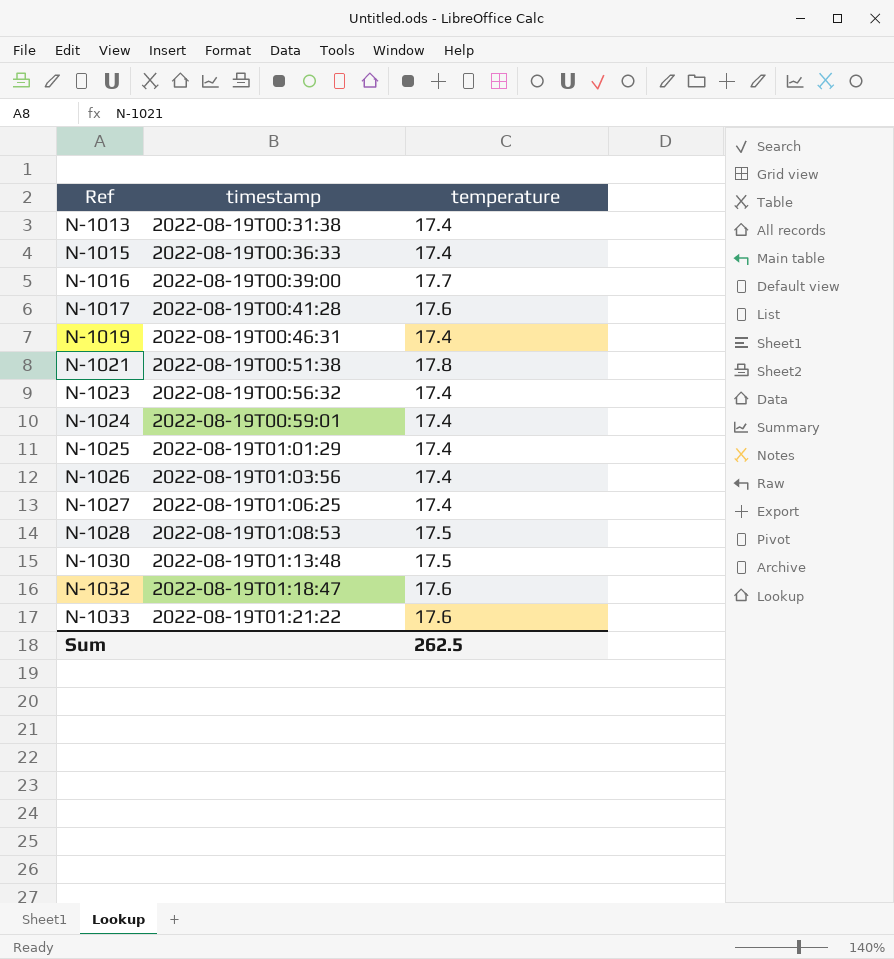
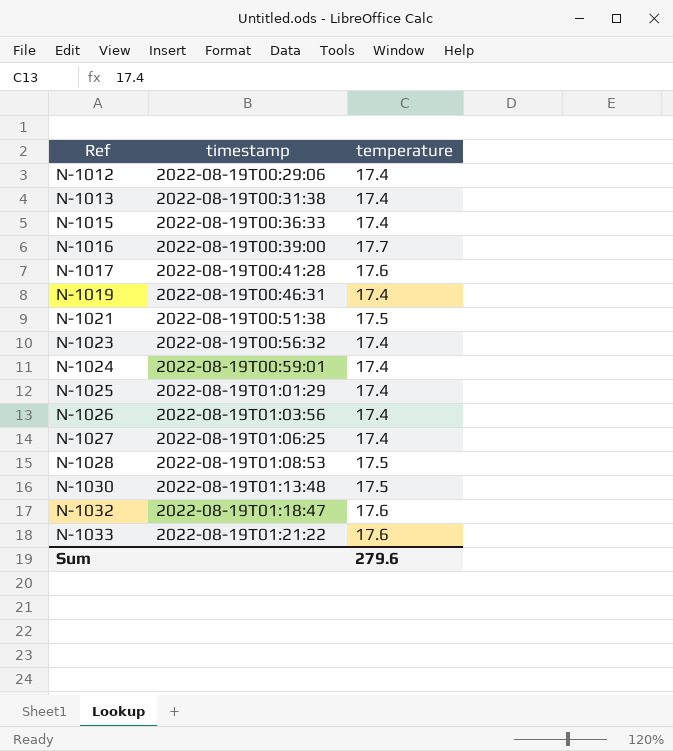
row N-1012: none -> 2022-08-19T00:29:06 | 17.4
N-1021 | temperature: 17.8 -> 17.5
Sum | temperature: 262.5 -> 279.6

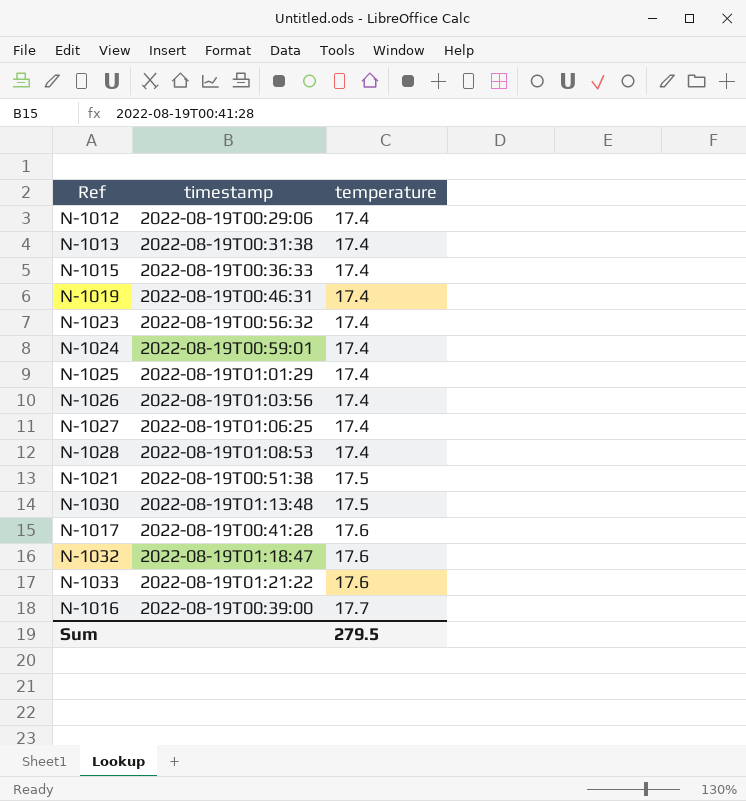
row order: Ref ascending -> temperature ascending
N-1028 | temperature: 17.5 -> 17.4
Sum | temperature: 279.6 -> 279.5

